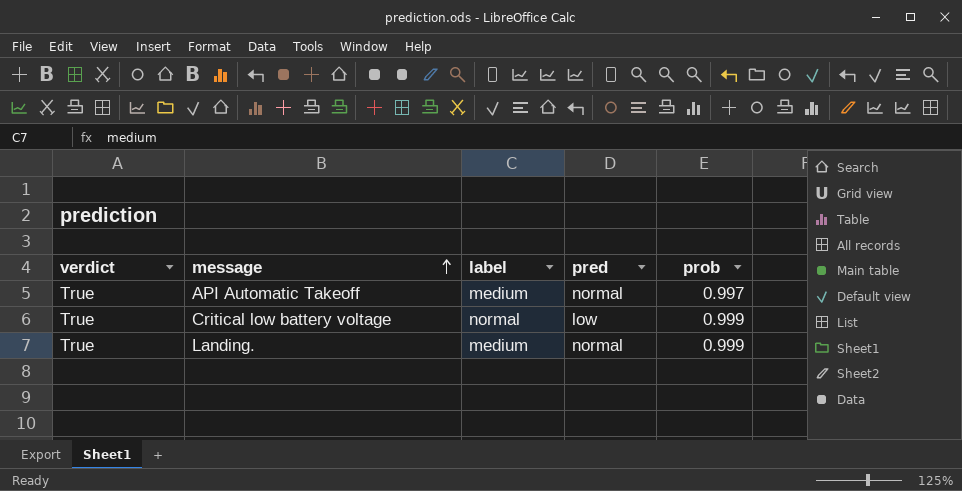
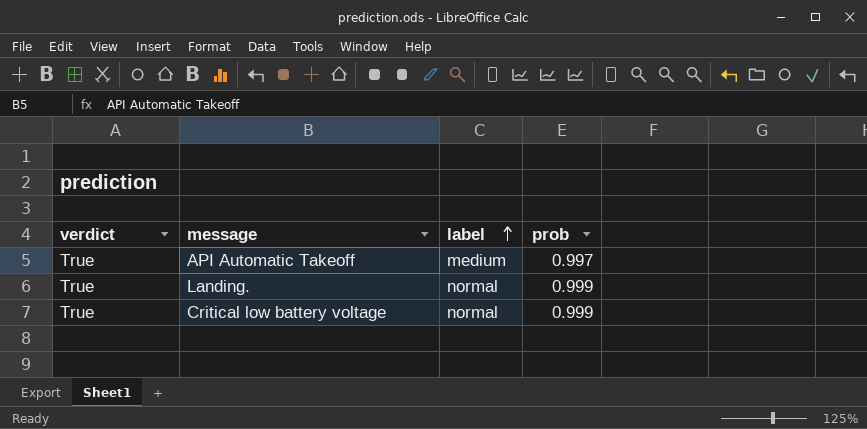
row order: message ascending -> label ascending
column pred | position: 4 -> none
Landing. | label: medium -> normal

